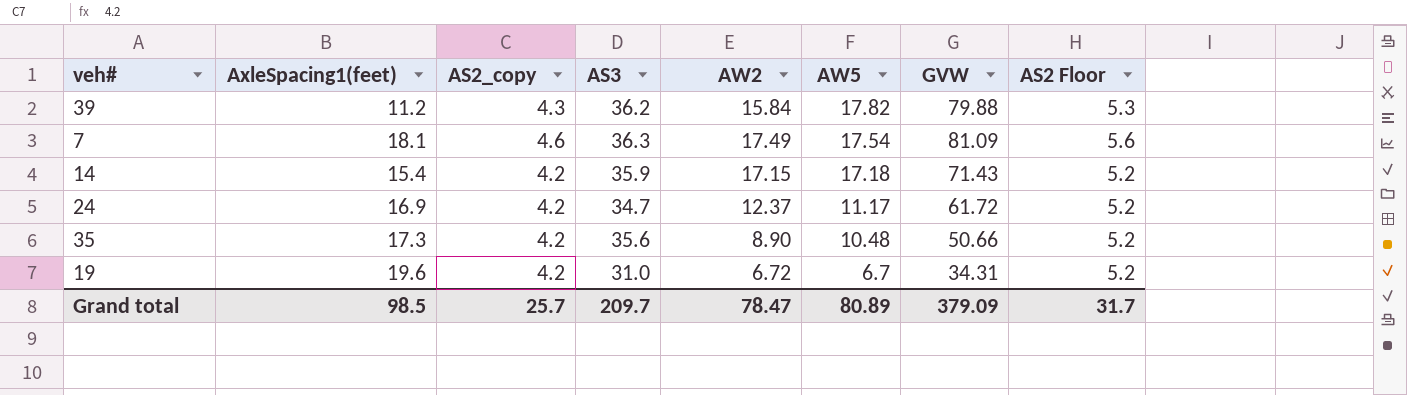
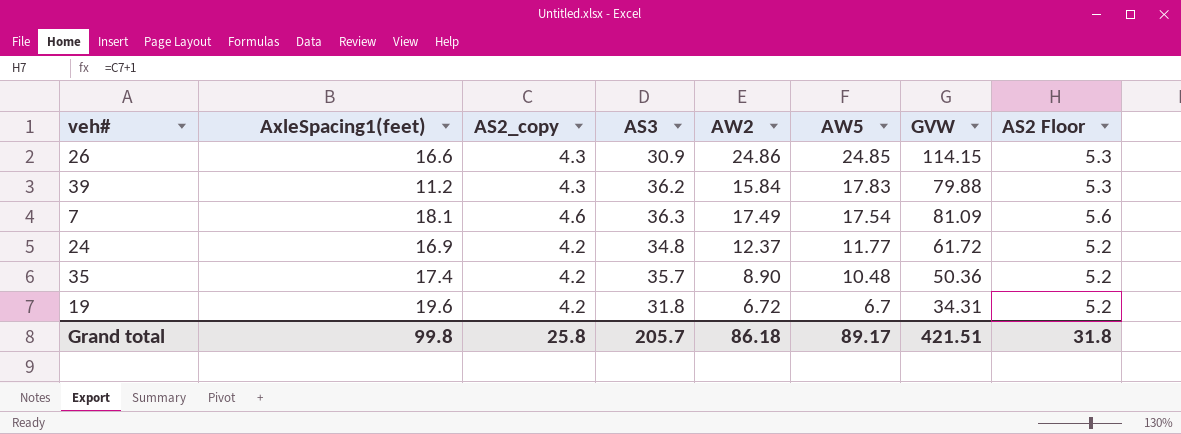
row 14: 15.4 | 4.2 | 35.9 | 17.15 | 17.18 | 71.43 | 5.2 -> none
row 26: none -> 16.6 | 4.3 | 30.9 | 24.86 | 24.85 | 114.15 | 5.3
39 | AW5: 17.82 -> 17.83
24 | AS3: 34.7 -> 34.8
24 | AW5: 11.17 -> 11.77
35 | AxleSpacing1(feet): 17.3 -> 17.4
35 | AS3: 35.6 -> 35.7
35 | GVW: 50.66 -> 50.36
19 | AS3: 31.0 -> 31.8
Grand total | AxleSpacing1(feet): 98.5 -> 99.8
Grand total | AS2_copy: 25.7 -> 25.8
Grand total | AS3: 209.7 -> 205.7
Grand total | AW2: 78.47 -> 86.18
Grand total | AW5: 80.89 -> 89.17
Grand total | GVW: 379.09 -> 421.51
Grand total | AS2 Floor: 31.7 -> 31.8

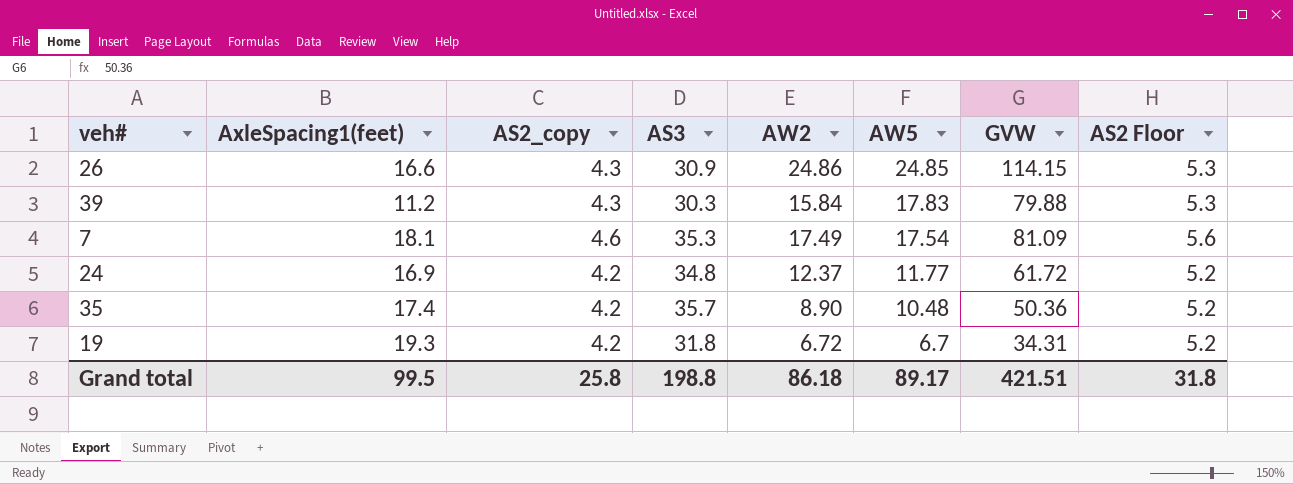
39 | AS3: 36.2 -> 30.3
7 | AS3: 36.3 -> 35.3
19 | AxleSpacing1(feet): 19.6 -> 19.3
Grand total | AxleSpacing1(feet): 99.8 -> 99.5
Grand total | AS3: 205.7 -> 198.8

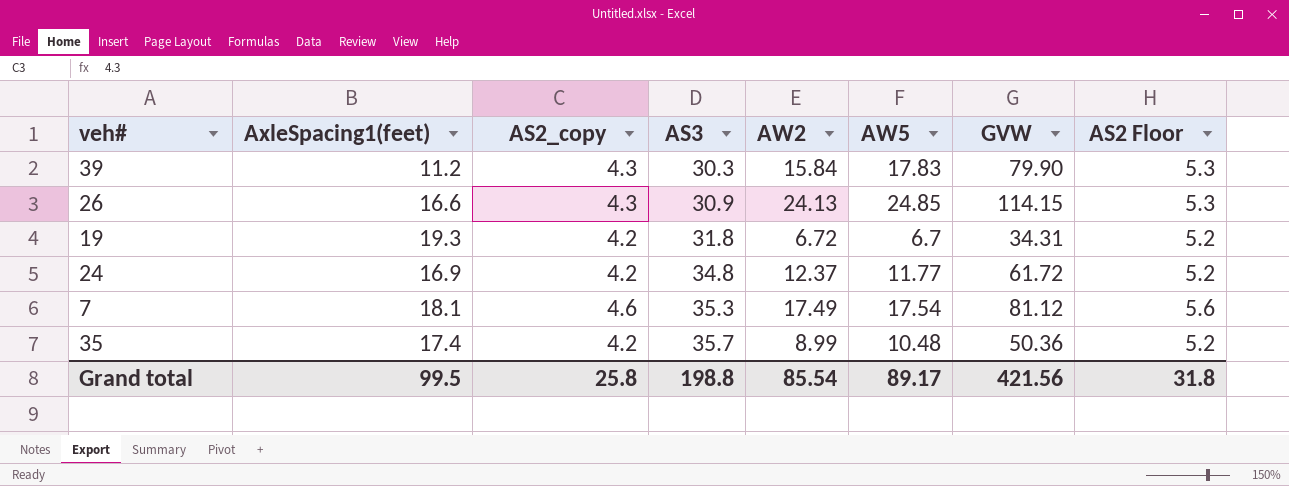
row order: AW5 descending -> AS3 ascending
39 | GVW: 79.88 -> 79.90
26 | AW2: 24.86 -> 24.13
7 | GVW: 81.09 -> 81.12
35 | AW2: 8.90 -> 8.99
Grand total | AW2: 86.18 -> 85.54
Grand total | GVW: 421.51 -> 421.56

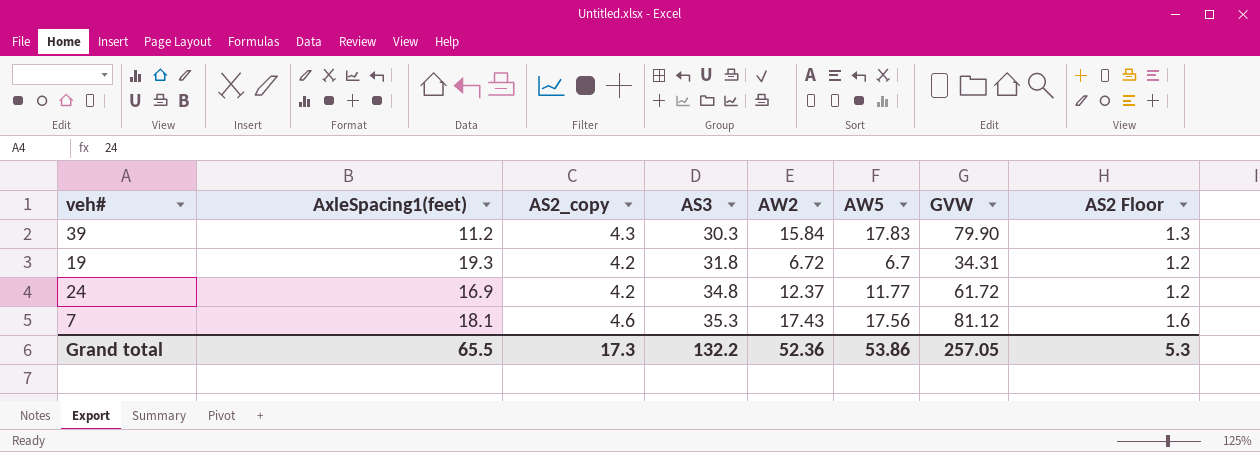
column AS2 Floor | formula: [AS2_copy] + 1 -> [AS2_copy] - 3
row 26: 16.6 | 4.3 | 30.9 | 24.13 | 24.85 | 114.15 | 5.3 -> none
row 35: 17.4 | 4.2 | 35.7 | 8.99 | 10.48 | 50.36 | 5.2 -> none
7 | AW2: 17.49 -> 17.43
7 | AW5: 17.54 -> 17.56
Grand total | AxleSpacing1(feet): 99.5 -> 65.5
Grand total | AS2_copy: 25.8 -> 17.3
Grand total | AS3: 198.8 -> 132.2
Grand total | AW2: 85.54 -> 52.36
Grand total | AW5: 89.17 -> 53.86
Grand total | GVW: 421.56 -> 257.05
Grand total | AS2 Floor: 31.8 -> 5.3

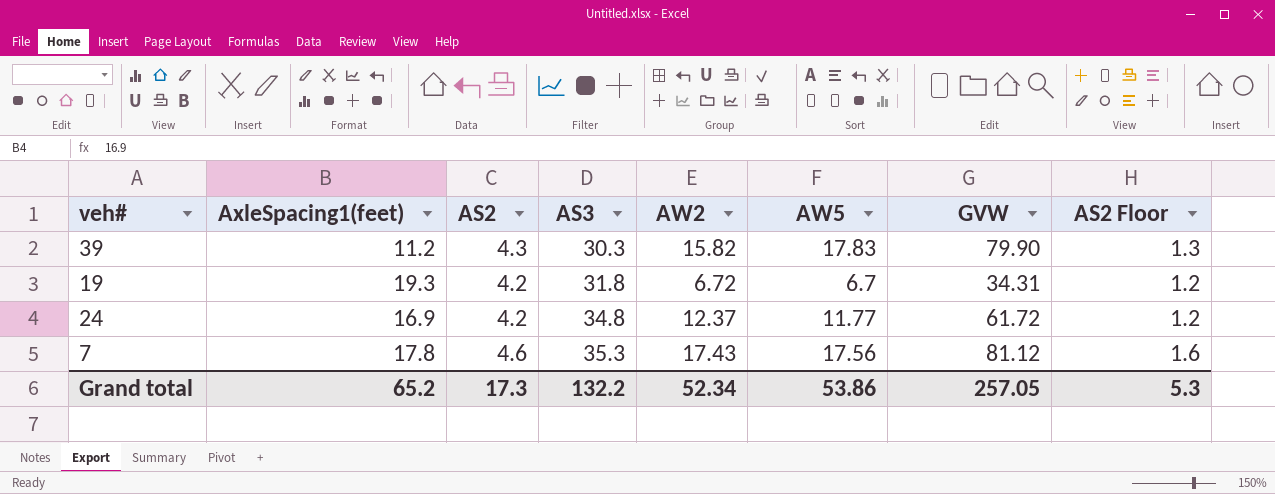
column name: AS2_copy -> AS2
39 | AW2: 15.84 -> 15.82
7 | AxleSpacing1(feet): 18.1 -> 17.8
Grand total | AxleSpacing1(feet): 65.5 -> 65.2
Grand total | AW2: 52.36 -> 52.34

